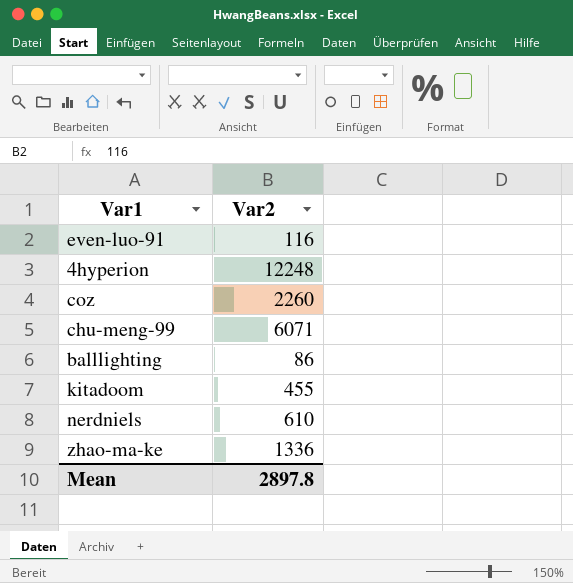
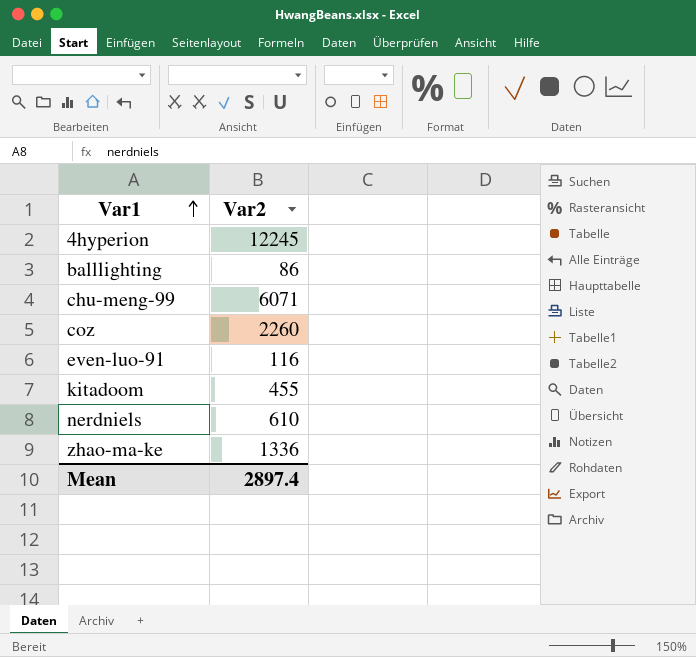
row order: none -> Var1 ascending
4hyperion | Var2: 12248 -> 12245
Mean | Var2: 2897.8 -> 2897.4

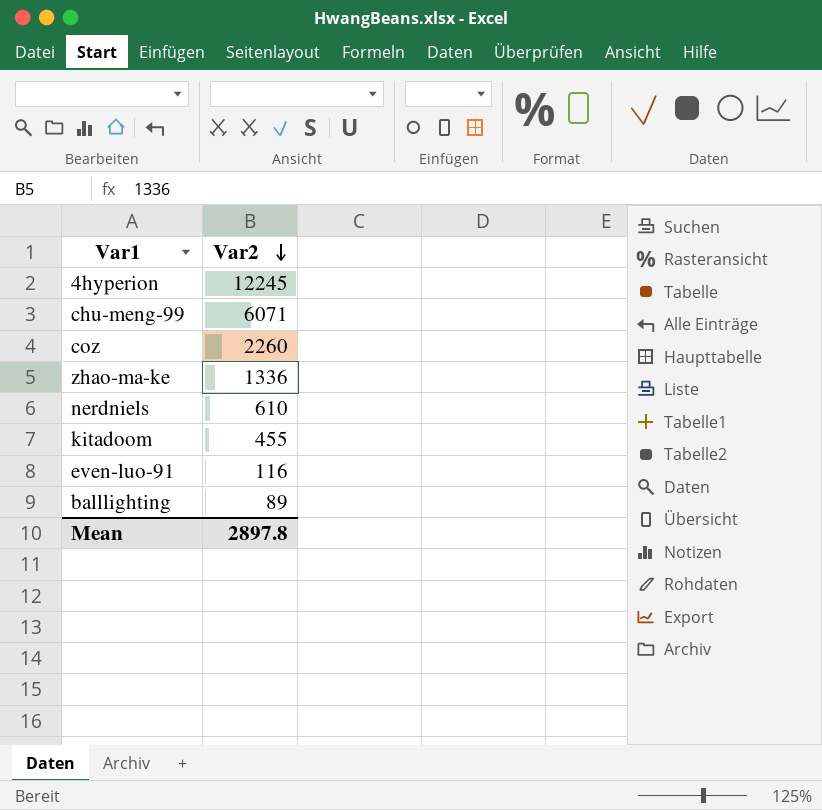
row order: Var1 ascending -> Var2 descending
balllighting | Var2: 86 -> 89
Mean | Var2: 2897.4 -> 2897.8

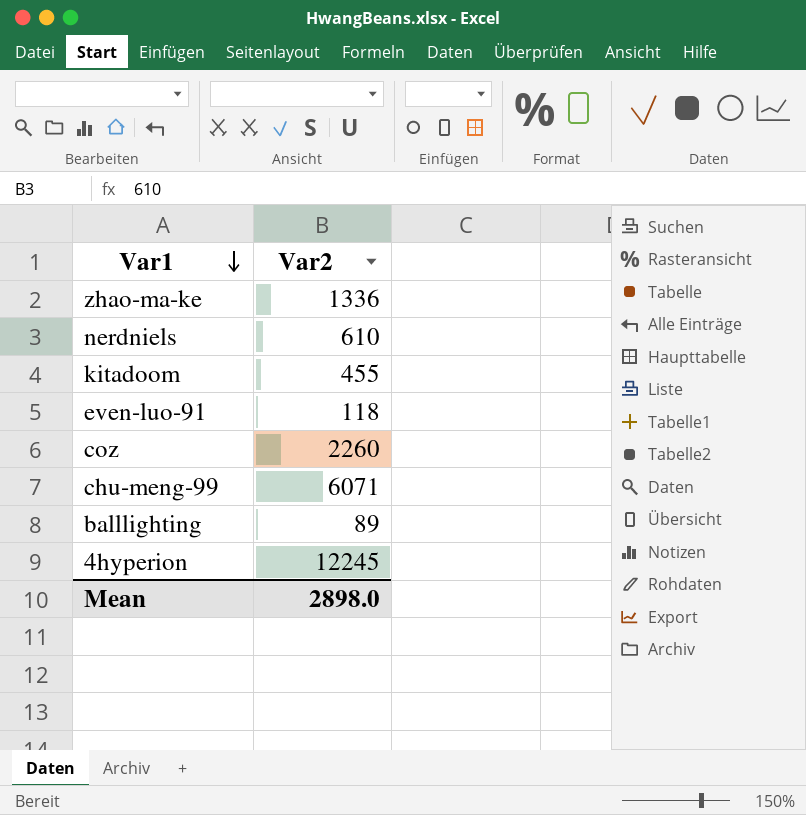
row order: Var2 descending -> Var1 descending
even-luo-91 | Var2: 116 -> 118
Mean | Var2: 2897.8 -> 2898.0

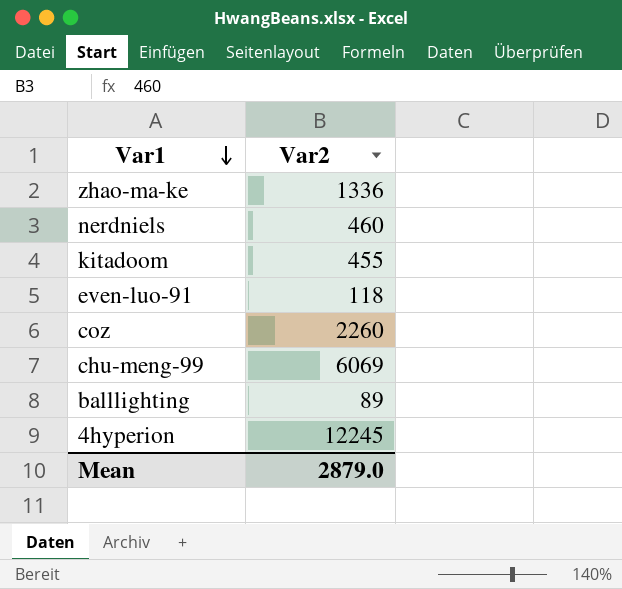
nerdniels | Var2: 610 -> 460
chu-meng-99 | Var2: 6071 -> 6069
Mean | Var2: 2898.0 -> 2879.0

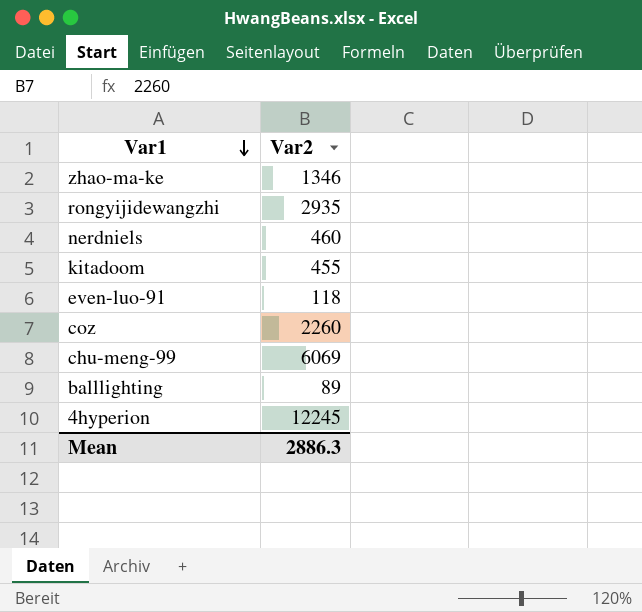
zhao-ma-ke | Var2: 1336 -> 1346
row rongyijidewangzhi: none -> 2935
Mean | Var2: 2879.0 -> 2886.3

